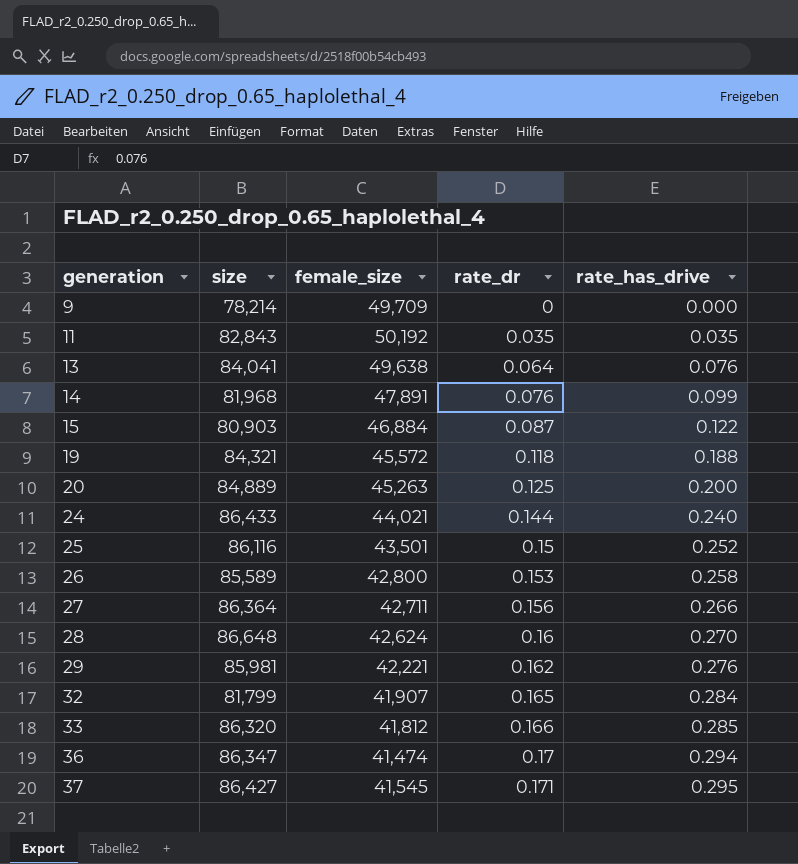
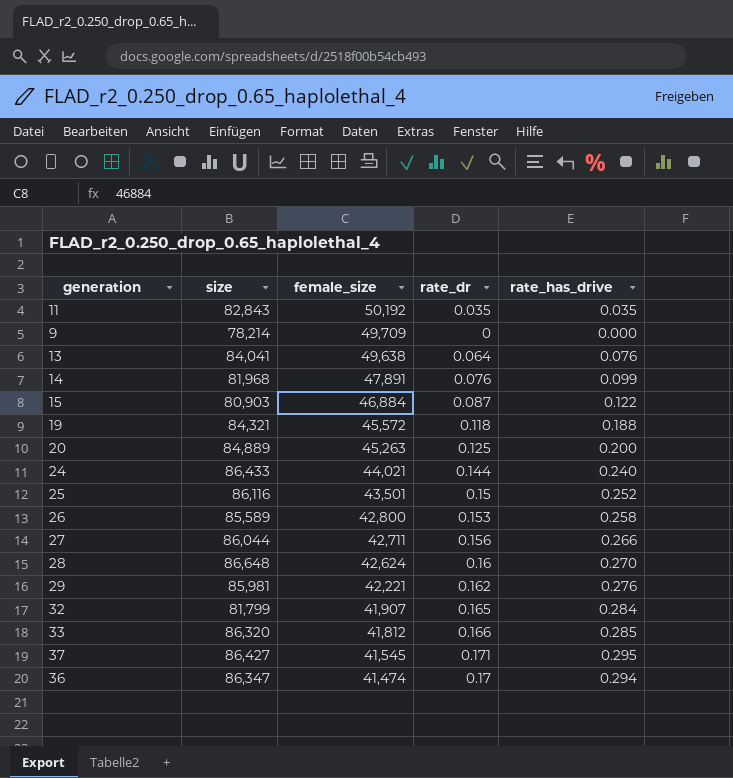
row order: generation ascending -> female_size descending
27 | size: 86,364 -> 86,044

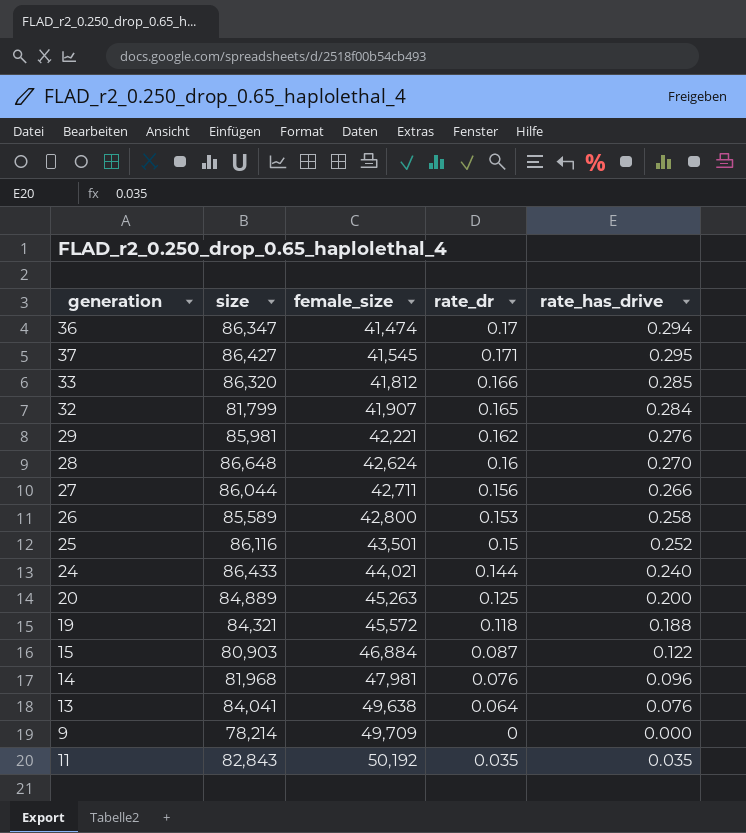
row order: female_size descending -> female_size ascending
14 | female_size: 47,891 -> 47,981
14 | rate_has_drive: 0.099 -> 0.096

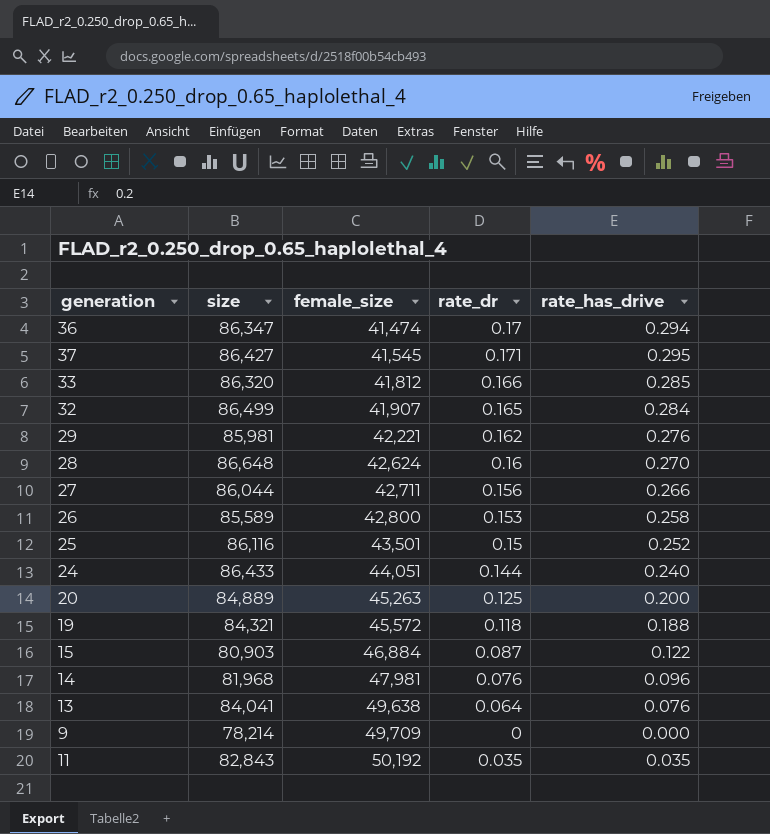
32 | size: 81,799 -> 86,499
24 | female_size: 44,021 -> 44,051

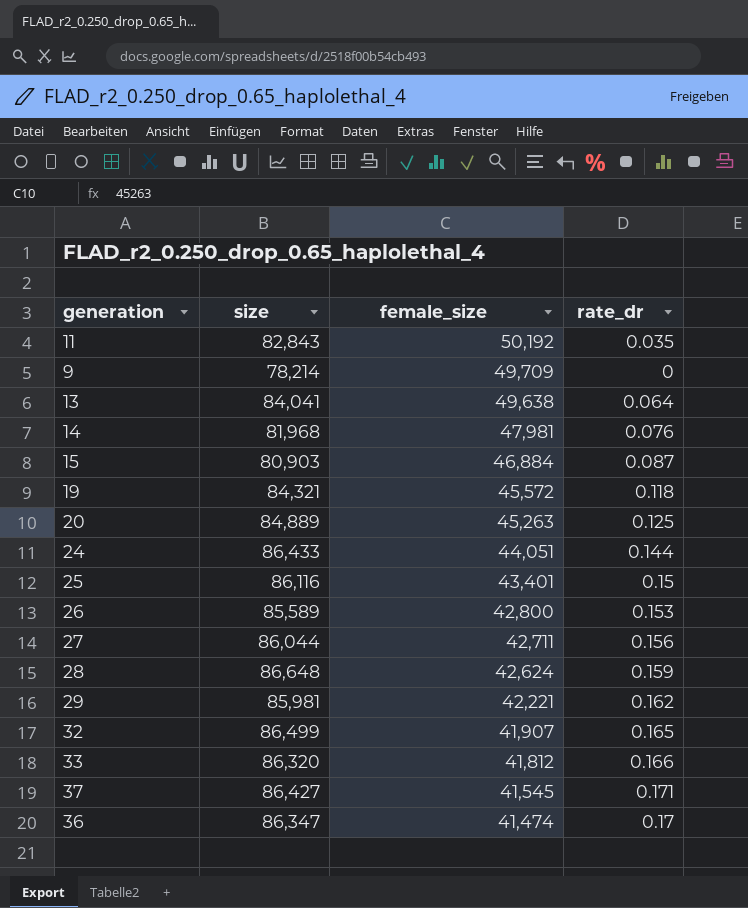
row order: female_size ascending -> female_size descending
column rate_has_drive | position: 5 -> none
25 | female_size: 43,501 -> 43,401
28 | rate_dr: 0.16 -> 0.159

